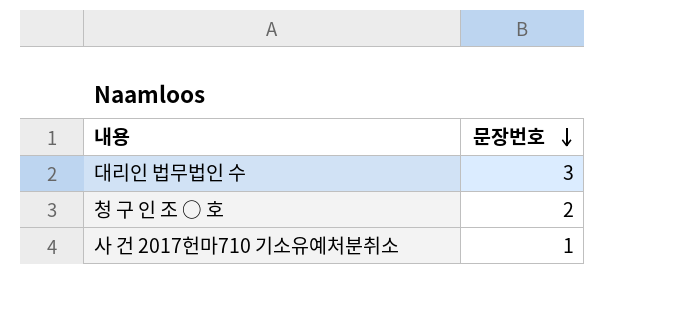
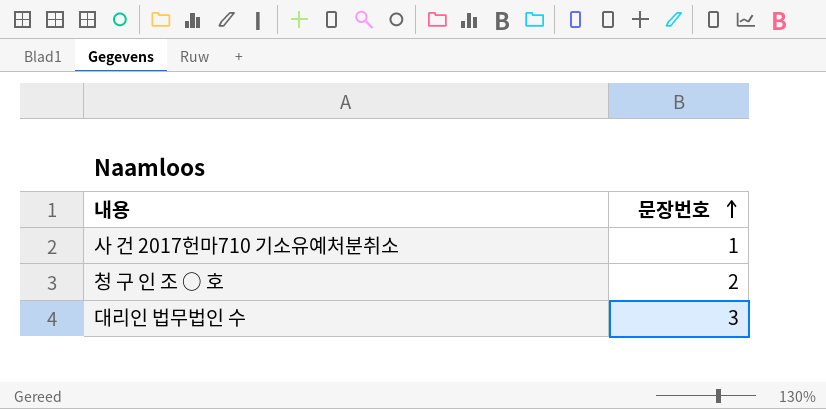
row order: 문장번호 descending -> 문장번호 ascending

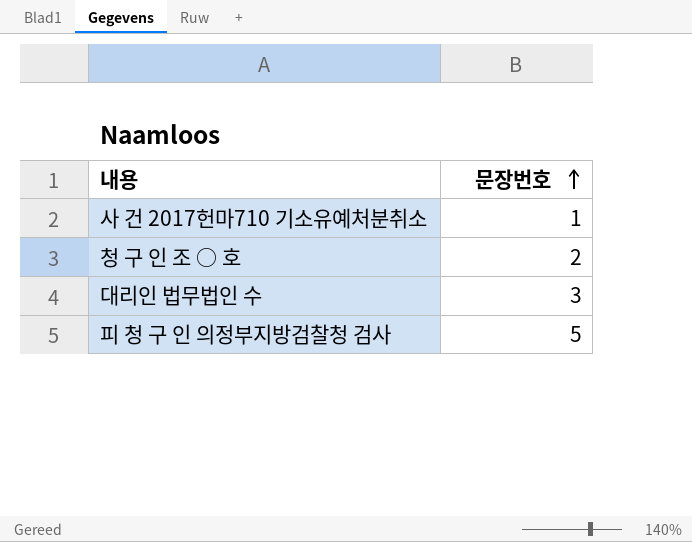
row 피 청 구 인 의정부지방검찰청 검사: none -> 5

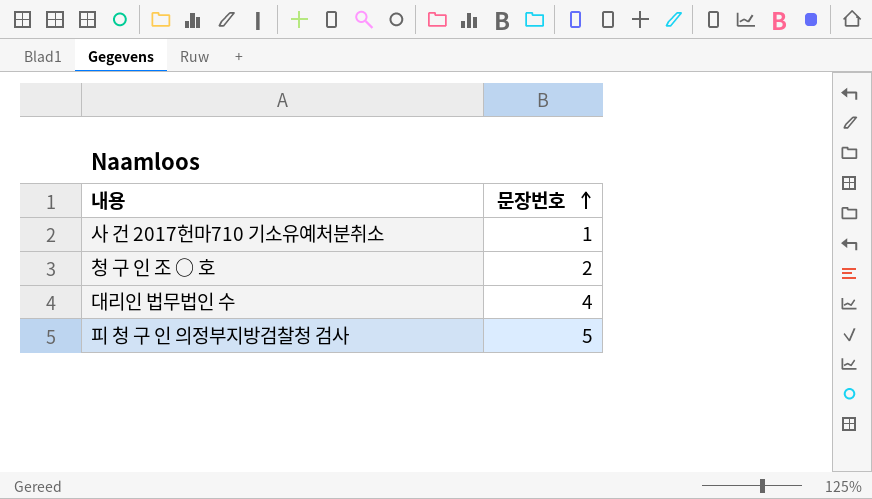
대리인 법무법인 수 | 문장번호: 3 -> 4

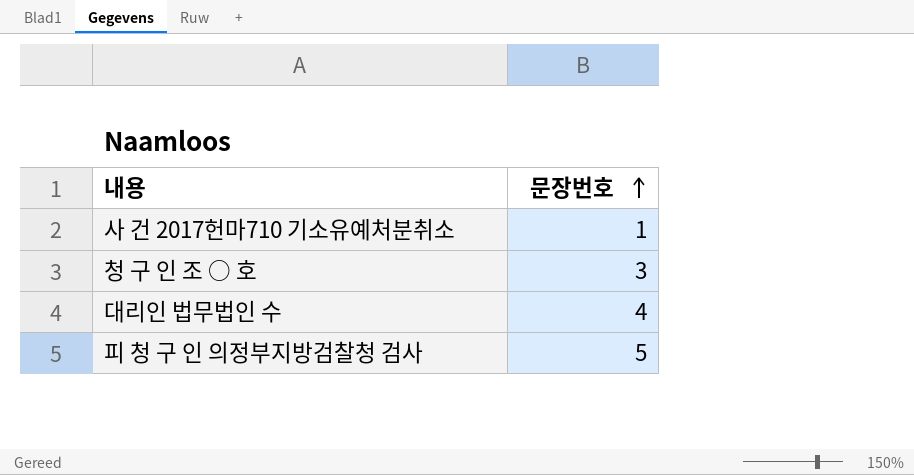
청 구 인 조 ○ 호 | 문장번호: 2 -> 3

